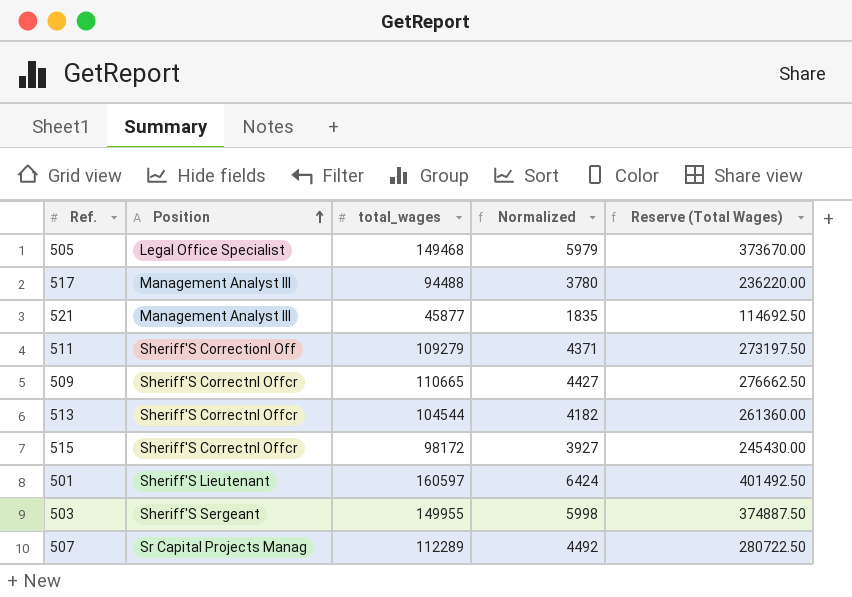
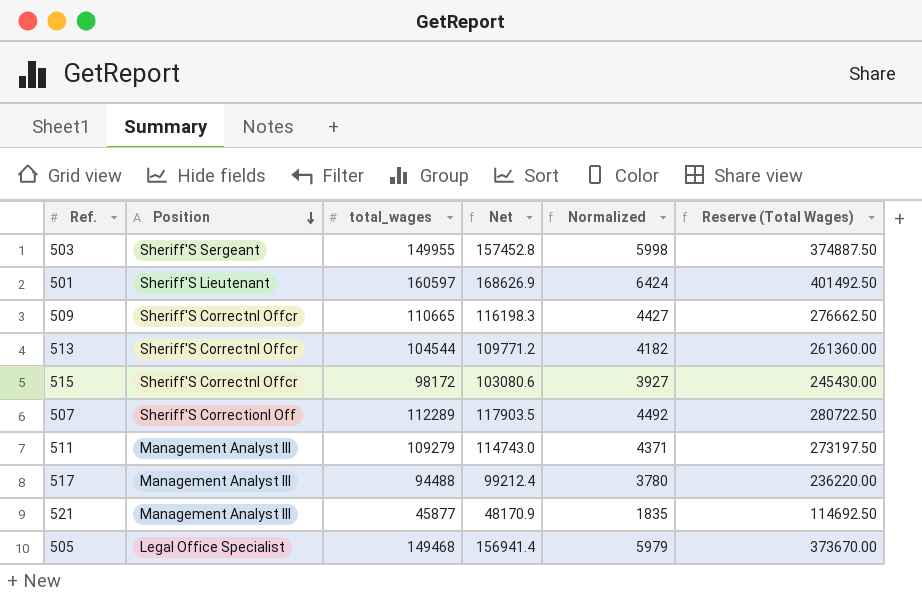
row order: Position ascending -> Position descending
column Net | formula: none -> [total_wages] * 1.05
507 | Position: Sr Capital Projects Manag -> Sheriff'S Correctionl Off
511 | Position: Sheriff'S Correctionl Off -> Management Analyst III

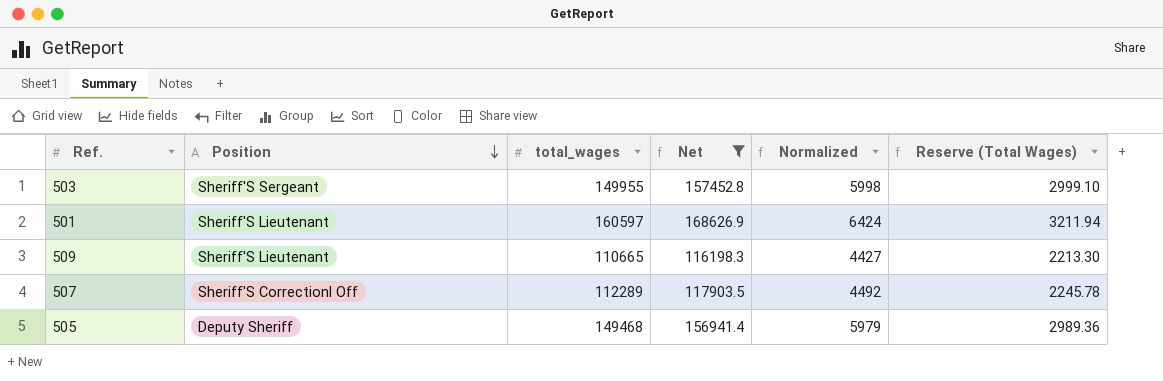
filter: none -> Net >= 116198.3
column Reserve (Total Wages) | formula: [total_wages] * 2.5 -> [total_wages] * 0.02
509 | Position: Sheriff'S Correctnl Offcr -> Sheriff'S Lieutenant
505 | Position: Legal Office Specialist -> Deputy Sheriff

